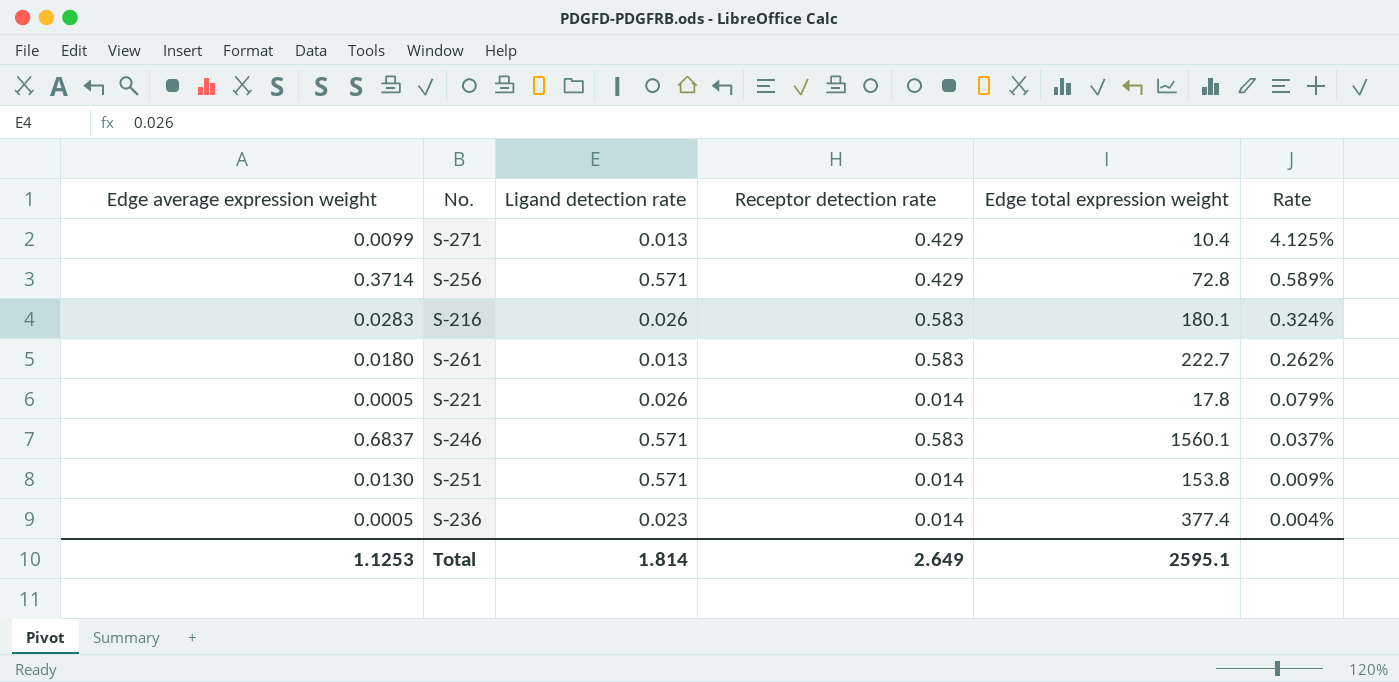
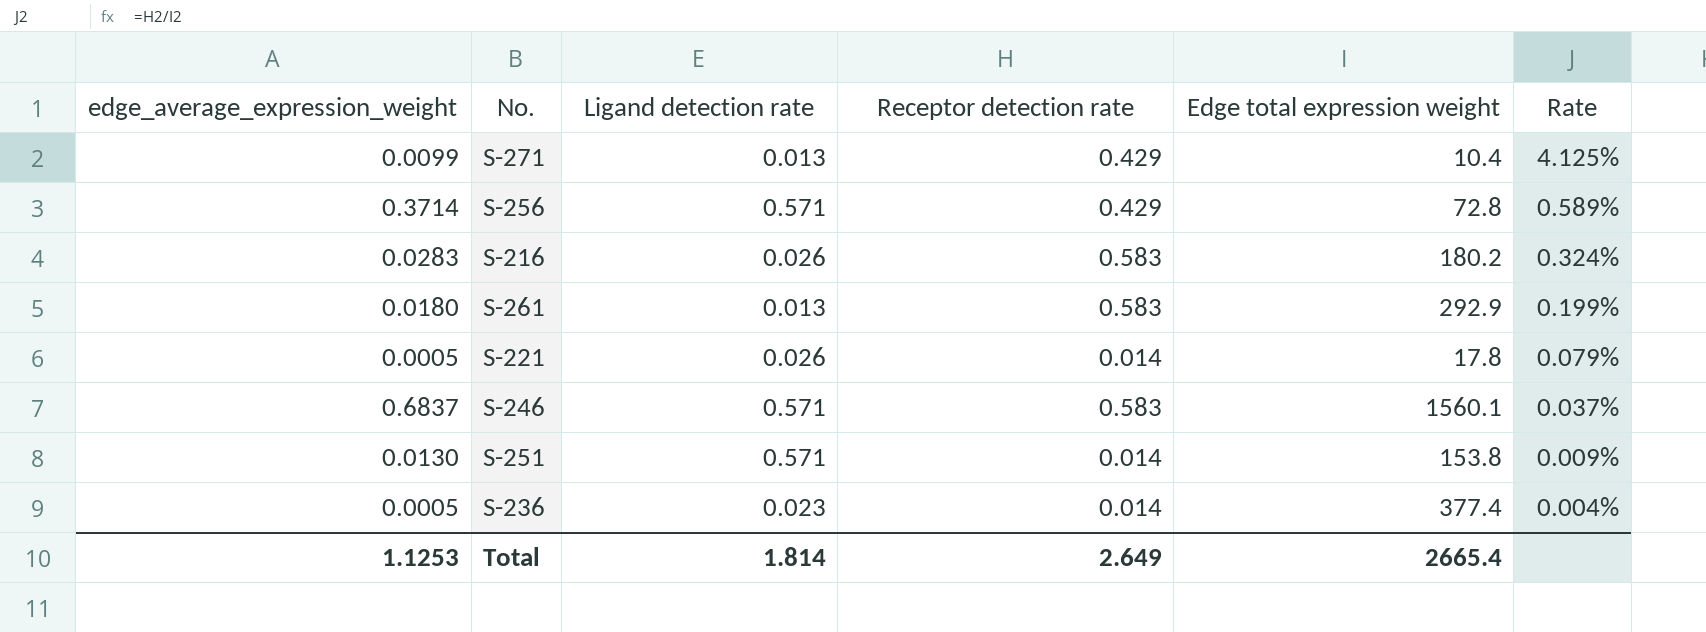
column name: Edge average expression weight -> edge_average_expression_weight
S-216 | Edge total expression weight: 180.1 -> 180.2
S-261 | Edge total expression weight: 222.7 -> 292.9
S-261 | Rate: 0.262% -> 0.199%
Total | Edge total expression weight: 2595.1 -> 2665.4

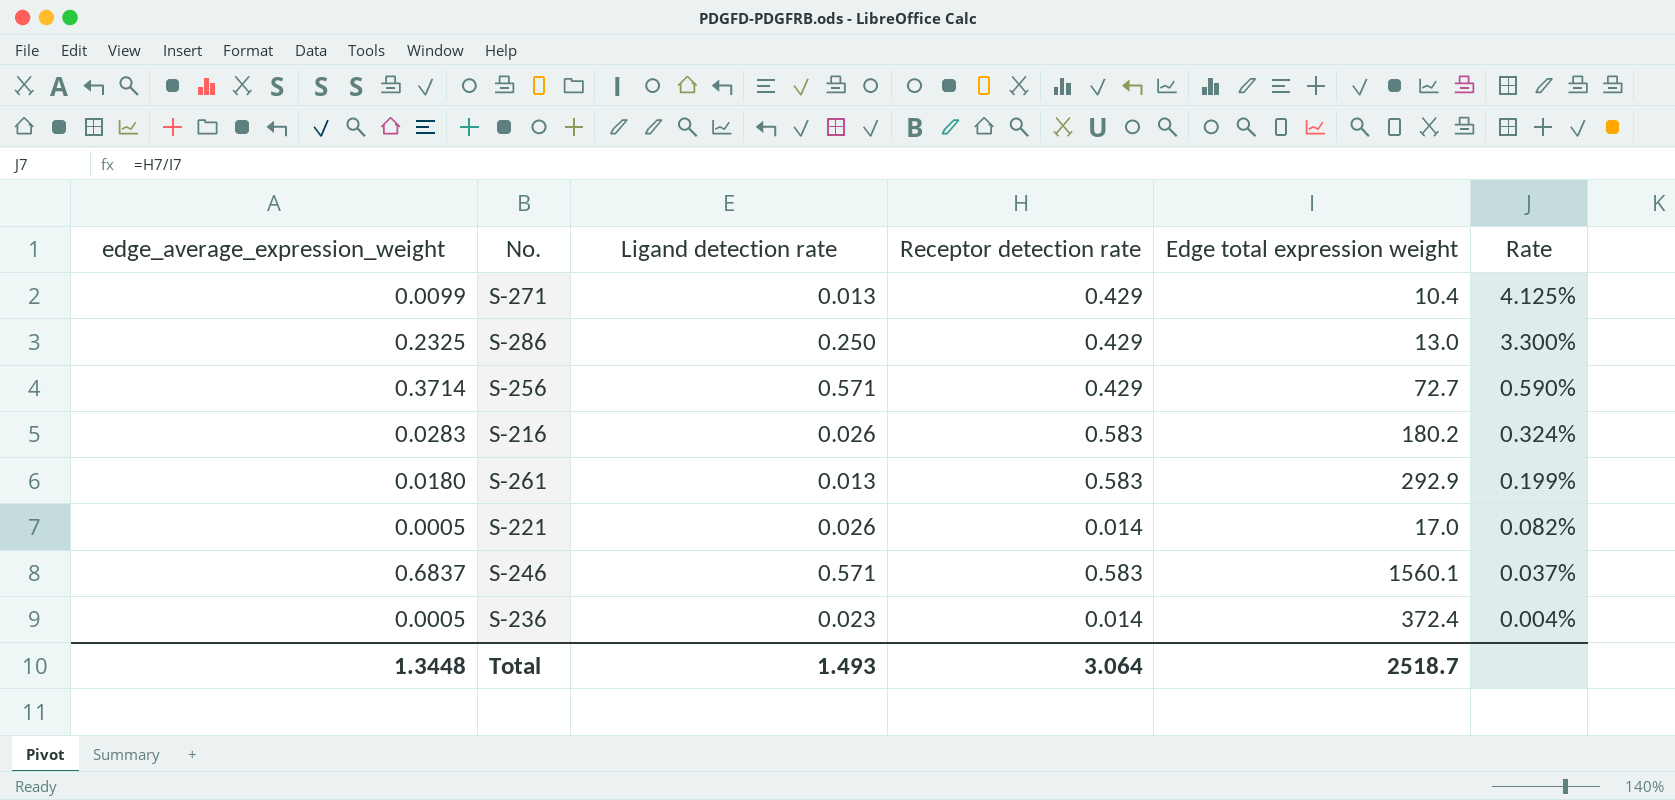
row S-251: 0.0130 | 0.571 | 0.014 | 153.8 | 0.009% -> none
row S-286: none -> 0.2325 | 0.250 | 0.429 | 13.0 | 3.300%
S-256 | Edge total expression weight: 72.8 -> 72.7
S-256 | Rate: 0.589% -> 0.590%
S-221 | Edge total expression weight: 17.8 -> 17.0
S-221 | Rate: 0.079% -> 0.082%
S-236 | Edge total expression weight: 377.4 -> 372.4
Total | edge_average_expression_weight: 1.1253 -> 1.3448
Total | Ligand detection rate: 1.814 -> 1.493
Total | Receptor detection rate: 2.649 -> 3.064
Total | Edge total expression weight: 2665.4 -> 2518.7

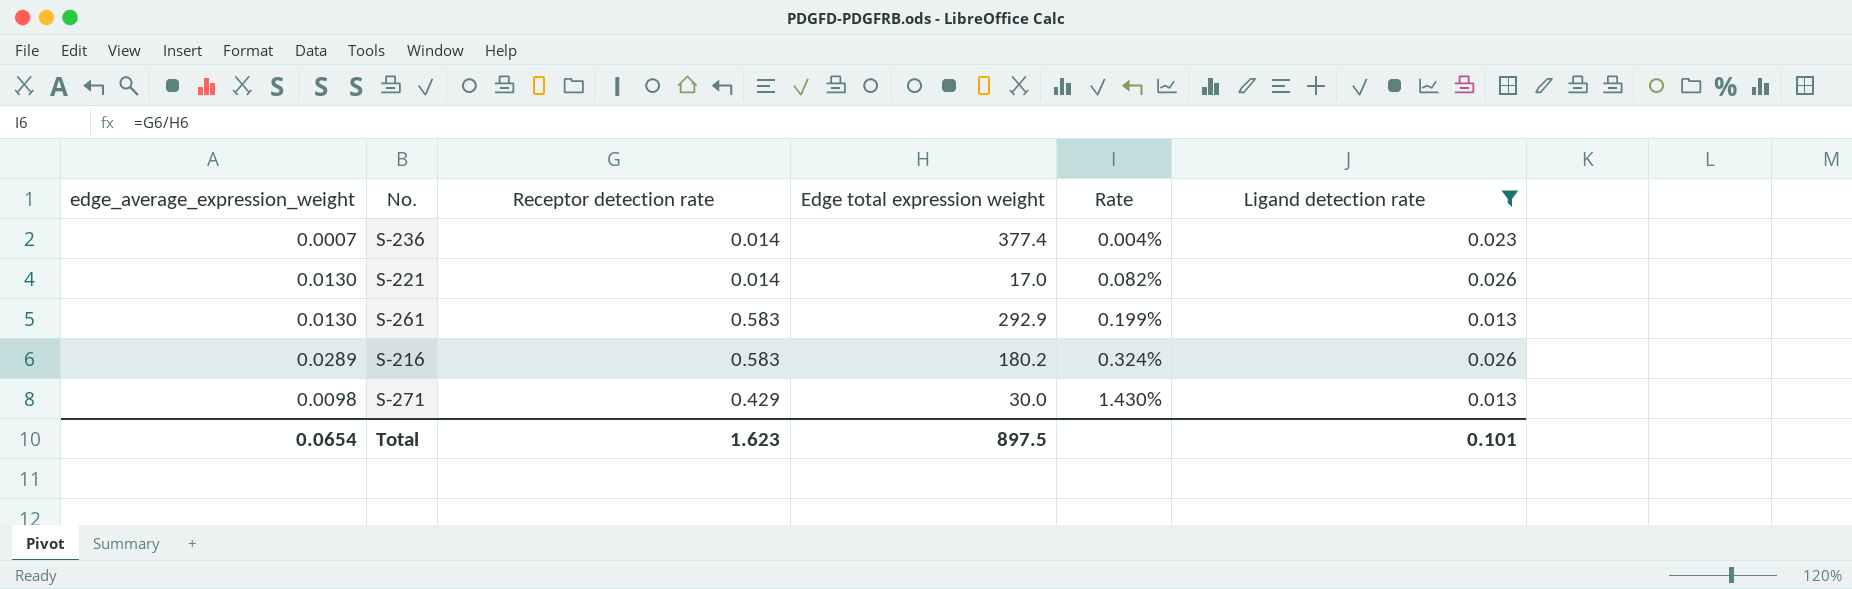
filter: none -> Ligand detection rate <= 0.026
row order: Rate descending -> Rate ascending
column Ligand detection rate | position: 3 -> 6
S-236 | edge_average_expression_weight: 0.0005 -> 0.0007
S-236 | Edge total expression weight: 372.4 -> 377.4
S-221 | edge_average_expression_weight: 0.0005 -> 0.0130
S-261 | edge_average_expression_weight: 0.0180 -> 0.0130
S-216 | edge_average_expression_weight: 0.0283 -> 0.0289
S-271 | edge_average_expression_weight: 0.0099 -> 0.0098
S-271 | Edge total expression weight: 10.4 -> 30.0
S-271 | Rate: 4.125% -> 1.430%
Total | edge_average_expression_weight: 1.3448 -> 0.0654
Total | Receptor detection rate: 3.064 -> 1.623
Total | Edge total expression weight: 2518.7 -> 897.5
Total | Ligand detection rate: 1.493 -> 0.101

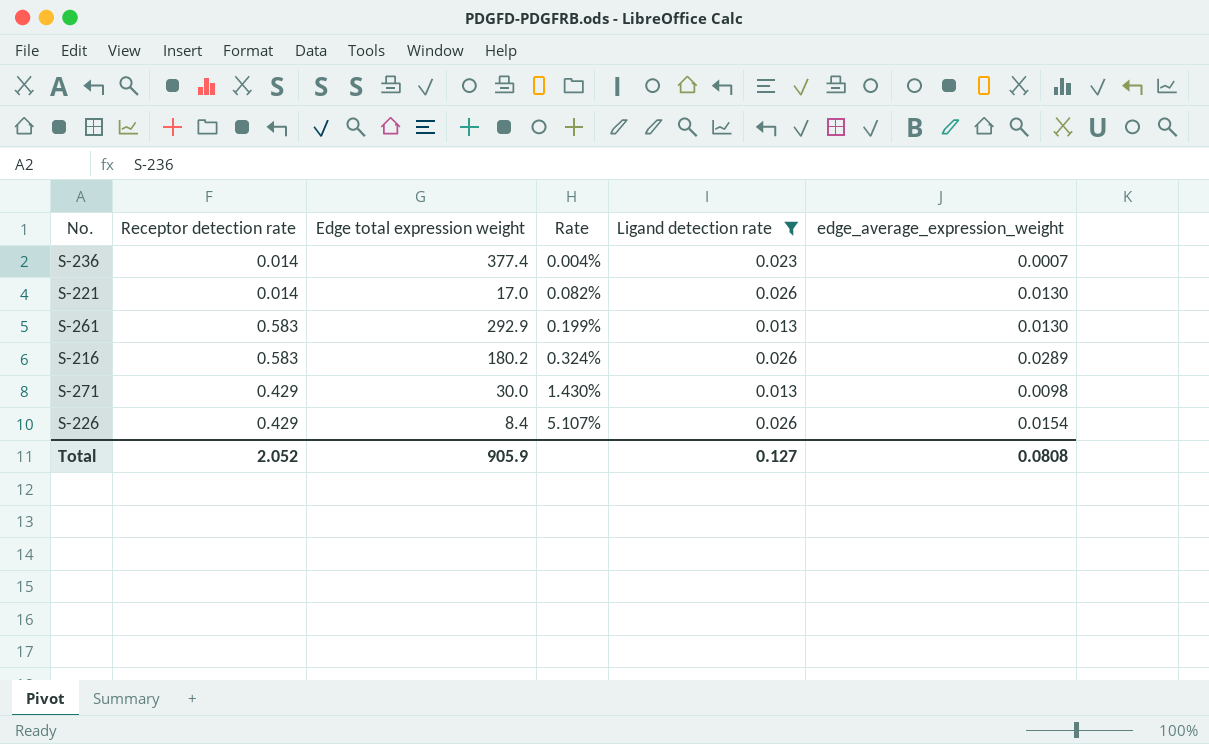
column edge_average_expression_weight | position: 1 -> 6
row S-226: none -> 0.429 | 8.4 | 5.107% | 0.026 | 0.0154
Total | Receptor detection rate: 1.623 -> 2.052
Total | Edge total expression weight: 897.5 -> 905.9
Total | Ligand detection rate: 0.101 -> 0.127
Total | edge_average_expression_weight: 0.0654 -> 0.0808

